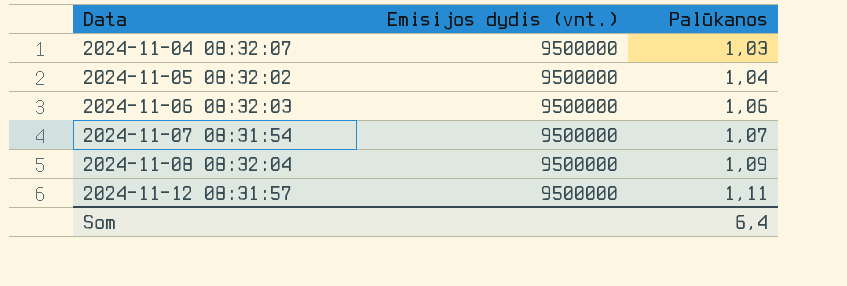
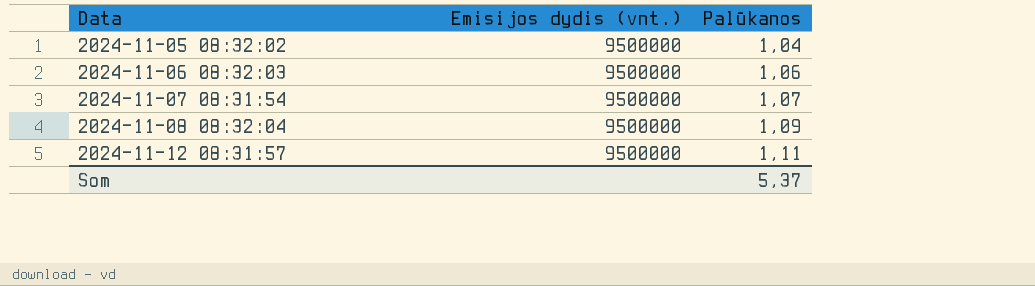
row 2024-11-04 08:32:07: 9500000 | 1,03 -> none
Som | Palūkanos: 6,4 -> 5,37

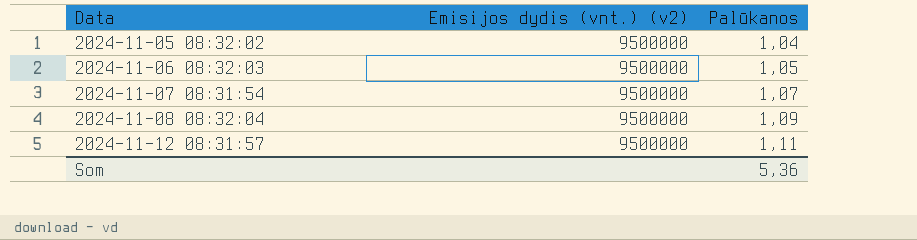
column name: Emisijos dydis (vnt.) -> Emisijos dydis (vnt.) (v2)
2024-11-06 08:32:03 | Palūkanos: 1,06 -> 1,05
Som | Palūkanos: 5,37 -> 5,36

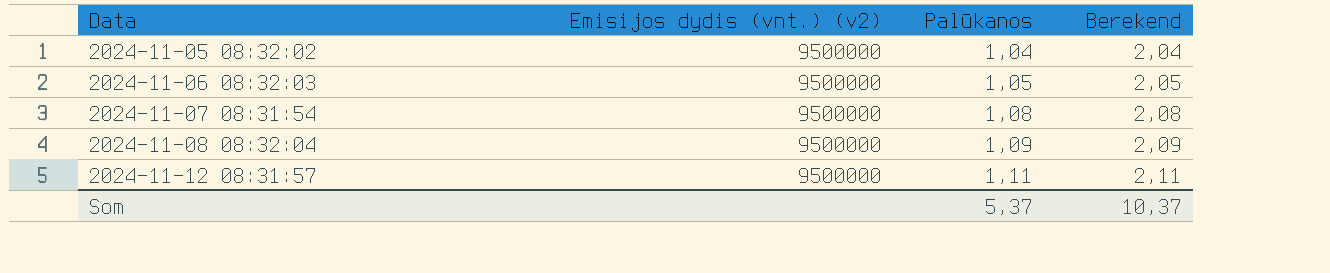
column Berekend | formula: none -> [Palūkanos] + 1
2024-11-07 08:31:54 | Palūkanos: 1,07 -> 1,08
Som | Palūkanos: 5,36 -> 5,37

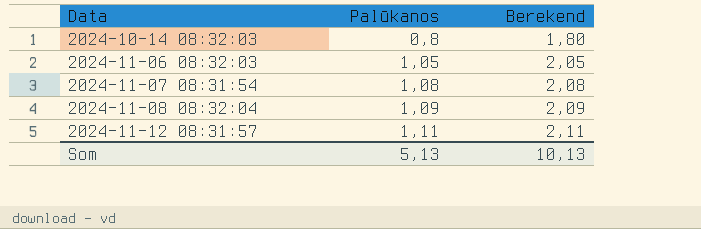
column Emisijos dydis (vnt.) (v2) | position: 2 -> none
row 2024-11-05 08:32:02: 9500000 | 1,04 | 2,04 -> none
row 2024-10-14 08:32:03: none -> 0,8 | 1,80
Som | Palūkanos: 5,37 -> 5,13
Som | Berekend: 10,37 -> 10,13

